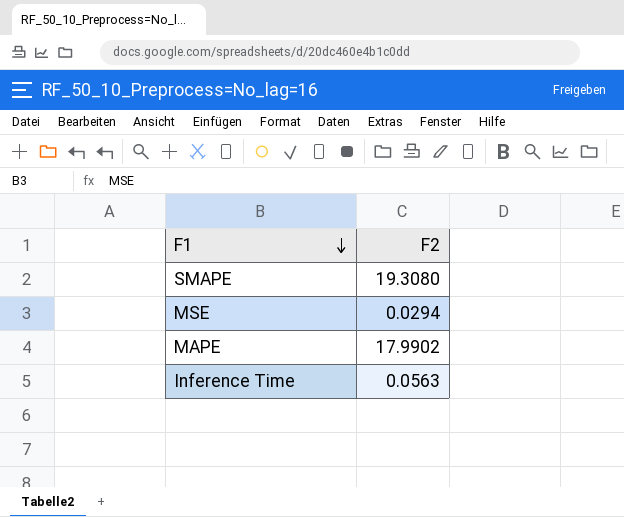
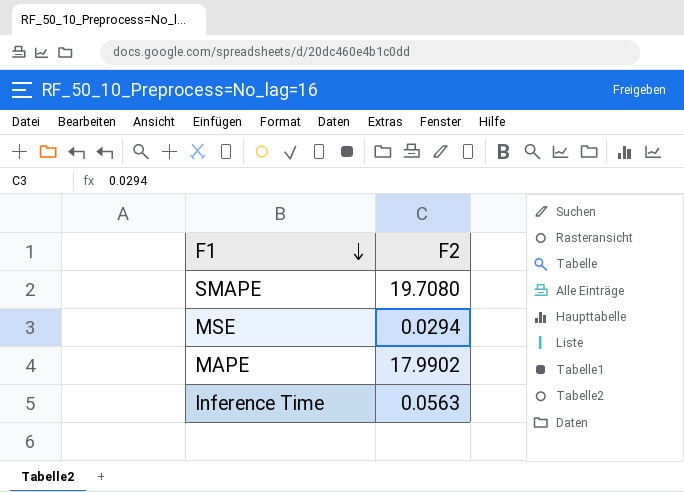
SMAPE | F2: 19.3080 -> 19.7080

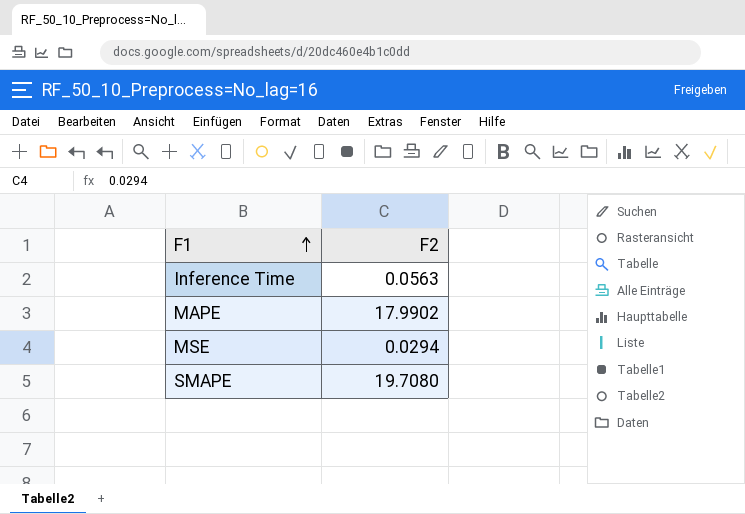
row order: F1 descending -> F1 ascending

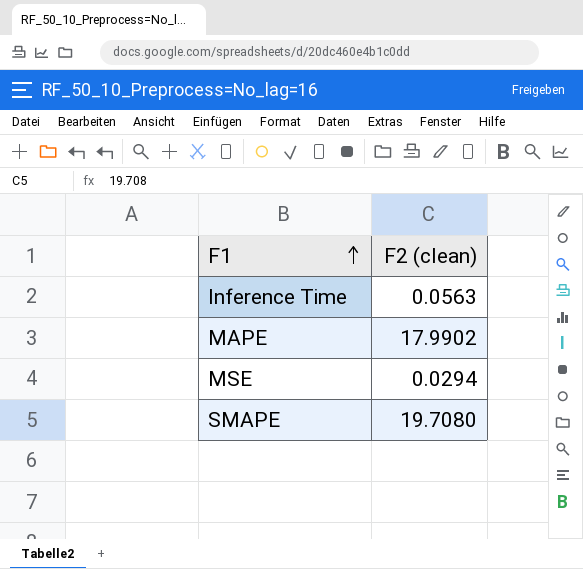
column name: F2 -> F2 (clean)

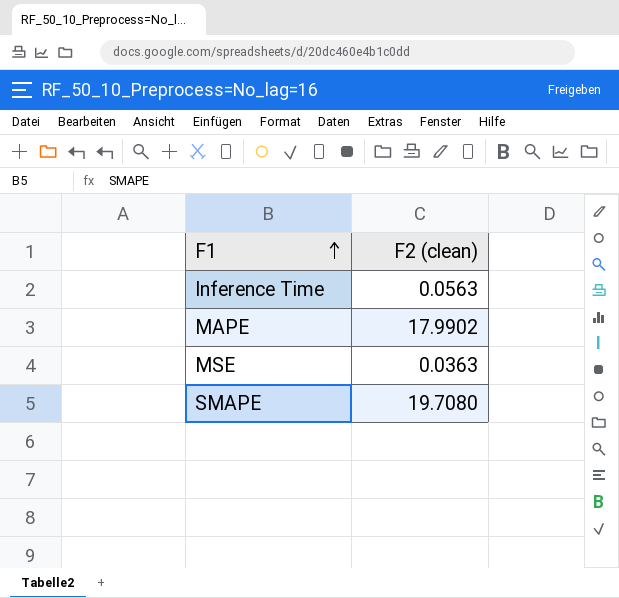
MSE | F2 (clean): 0.0294 -> 0.0363

